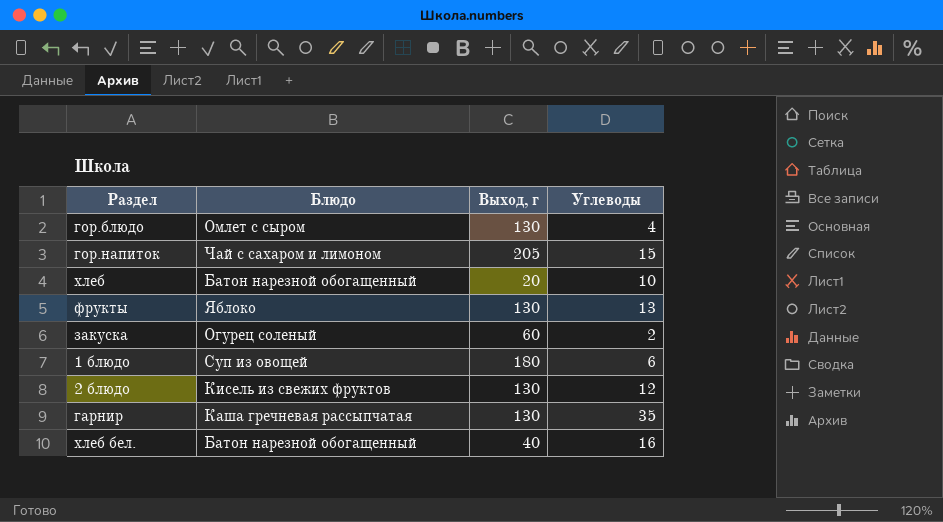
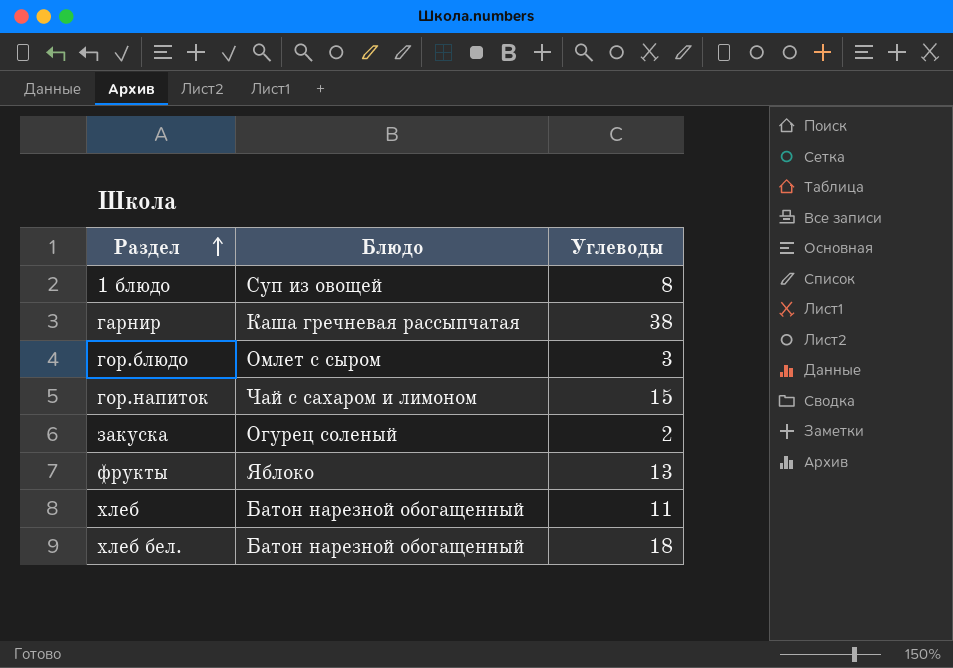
row order: none -> Раздел ascending
column Выход, г | position: 3 -> none
row 2 блюдо: Кисель из свежих фруктов | 130 | 12 -> none
1 блюдо | Углеводы: 6 -> 8
гарнир | Углеводы: 35 -> 38
гор.блюдо | Углеводы: 4 -> 3
хлеб | Углеводы: 10 -> 11
хлеб бел. | Углеводы: 16 -> 18

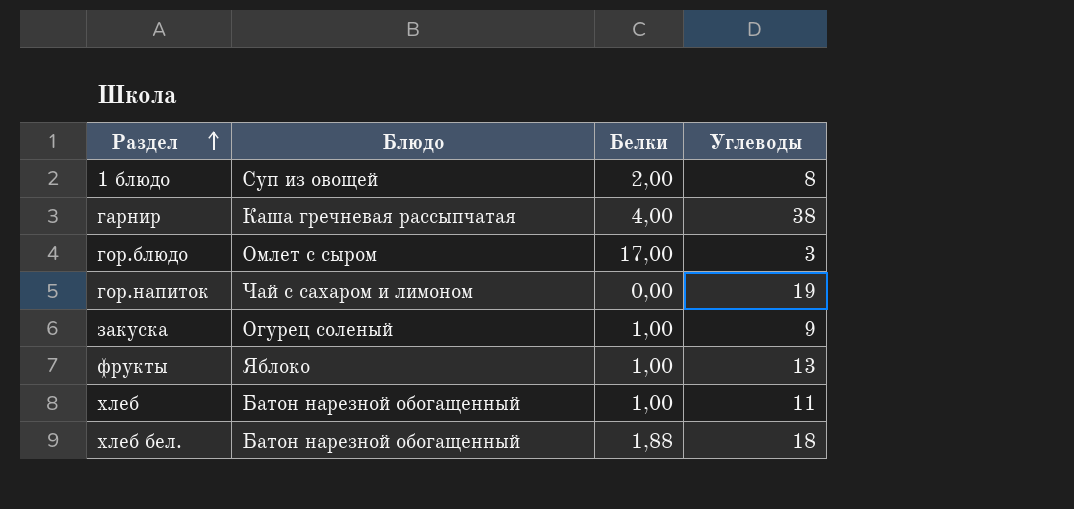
column Белки | position: none -> 3
гор.напиток | Углеводы: 15 -> 19
закуска | Углеводы: 2 -> 9

